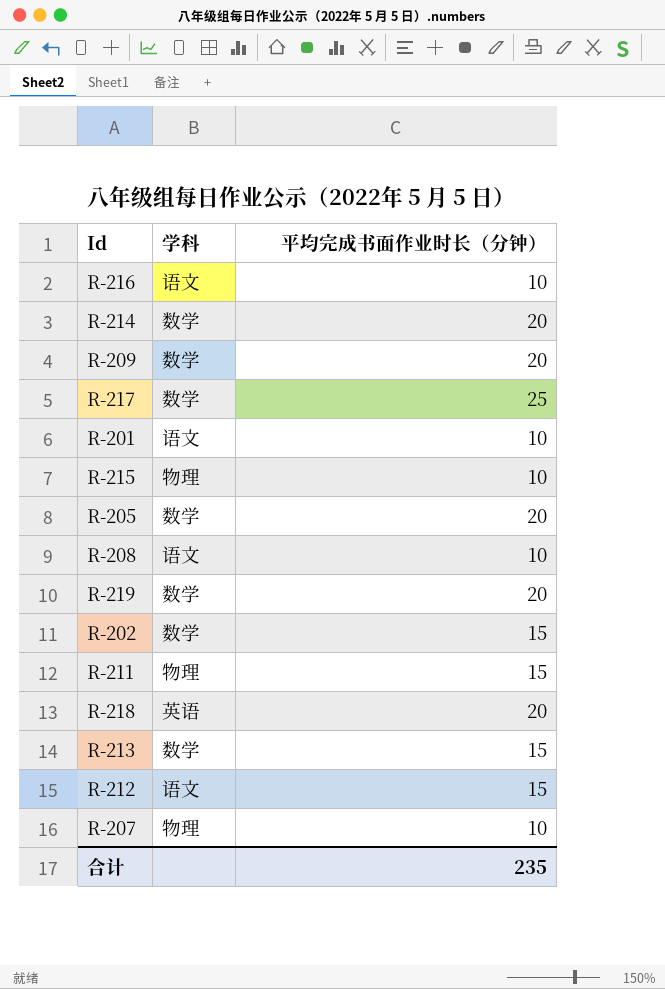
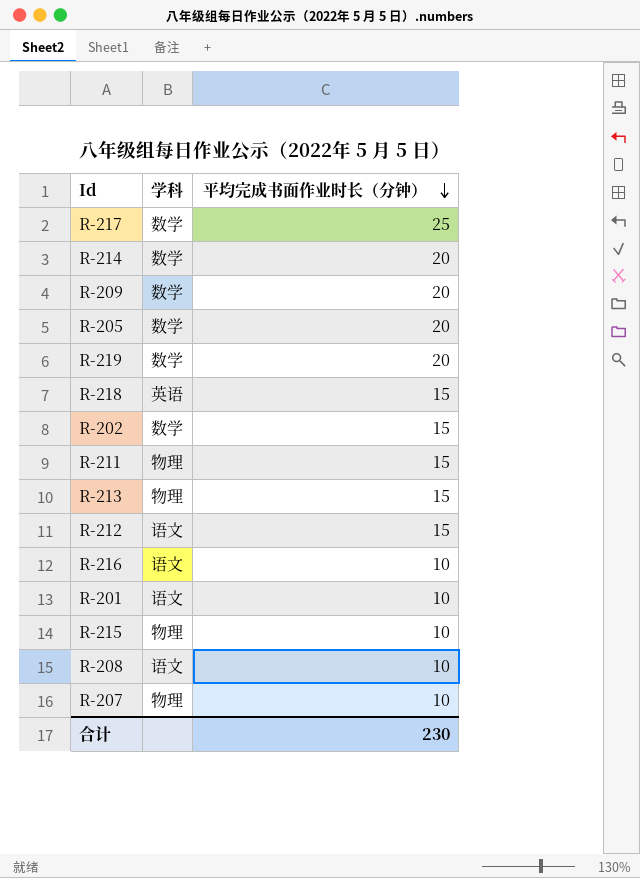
row order: none -> 平均完成书面作业时长（分钟） descending
R-218 | 平均完成书面作业时长（分钟）: 20 -> 15
R-213 | 学科: 数学 -> 物理
合计 | 平均完成书面作业时长（分钟）: 235 -> 230

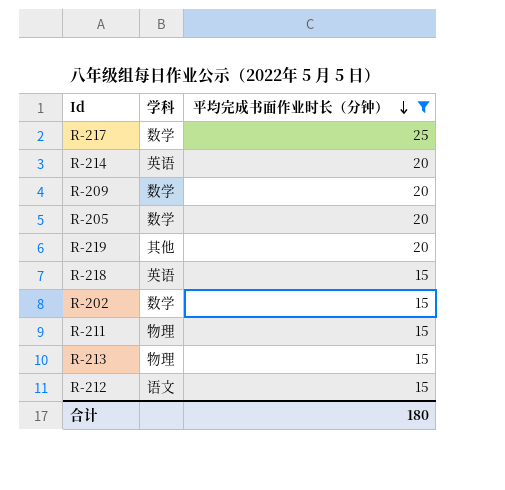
filter: none -> 平均完成书面作业时长（分钟） != 10
R-214 | 学科: 数学 -> 英语
R-219 | 学科: 数学 -> 其他
合计 | 平均完成书面作业时长（分钟）: 230 -> 180

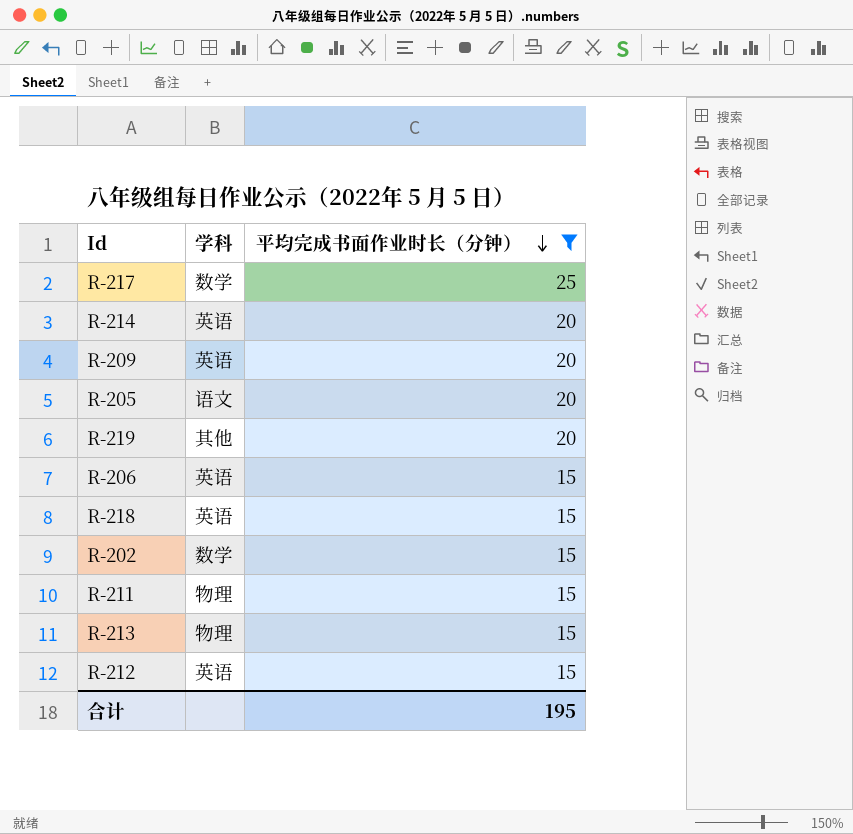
R-209 | 学科: 数学 -> 英语
R-205 | 学科: 数学 -> 语文
row R-206: none -> 英语 | 15
R-212 | 学科: 语文 -> 英语
合计 | 平均完成书面作业时长（分钟）: 180 -> 195

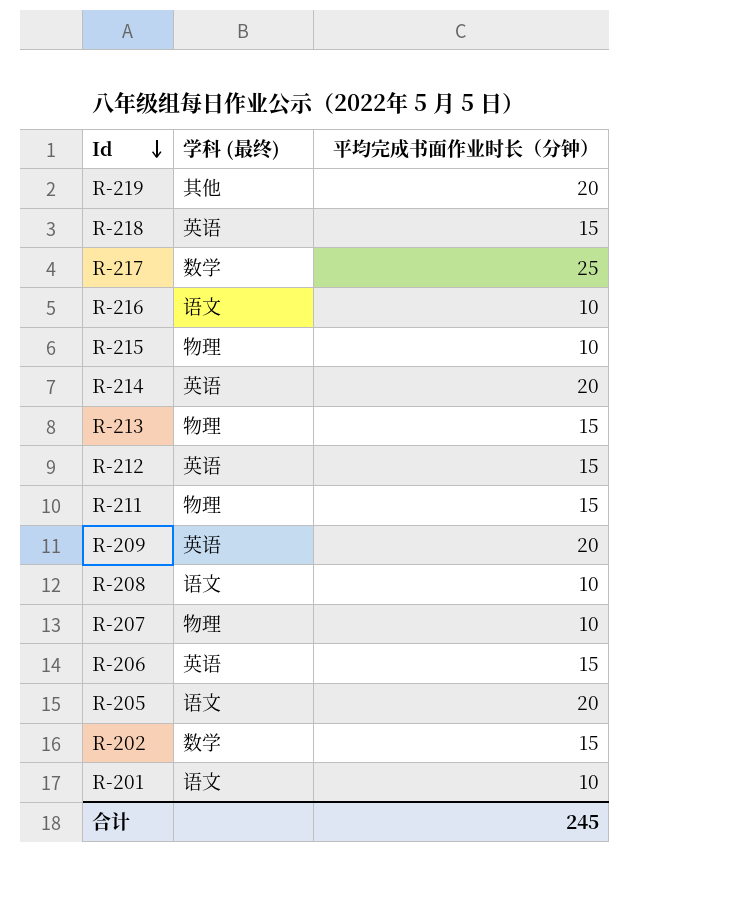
filter: 平均完成书面作业时长（分钟） != 10 -> none
row order: 平均完成书面作业时长（分钟） descending -> Id descending
column name: 学科 -> 学科 (最终)
合计 | 平均完成书面作业时长（分钟）: 195 -> 245

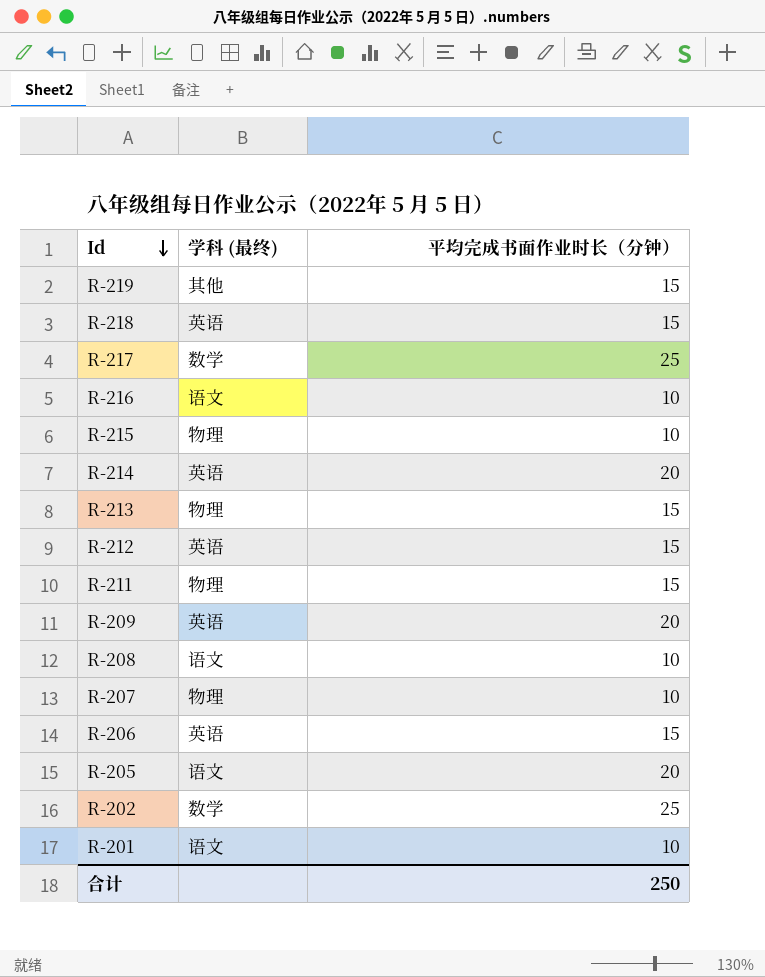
R-219 | 平均完成书面作业时长（分钟）: 20 -> 15
R-202 | 平均完成书面作业时长（分钟）: 15 -> 25
合计 | 平均完成书面作业时长（分钟）: 245 -> 250

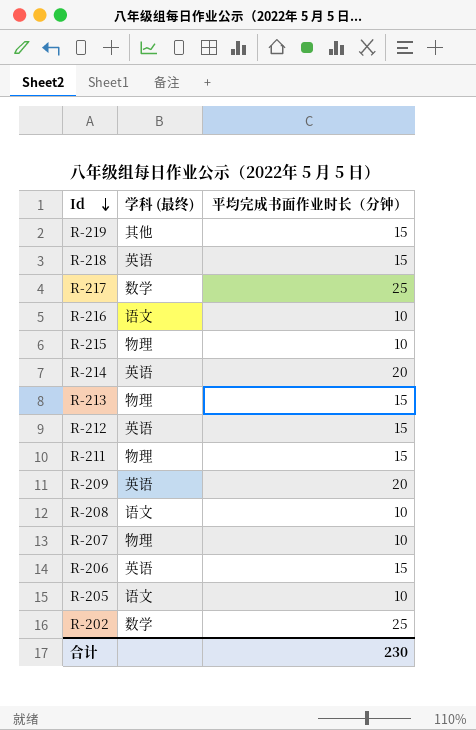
row R-201: 语文 | 10 -> none
R-205 | 平均完成书面作业时长（分钟）: 20 -> 10
合计 | 平均完成书面作业时长（分钟）: 250 -> 230

